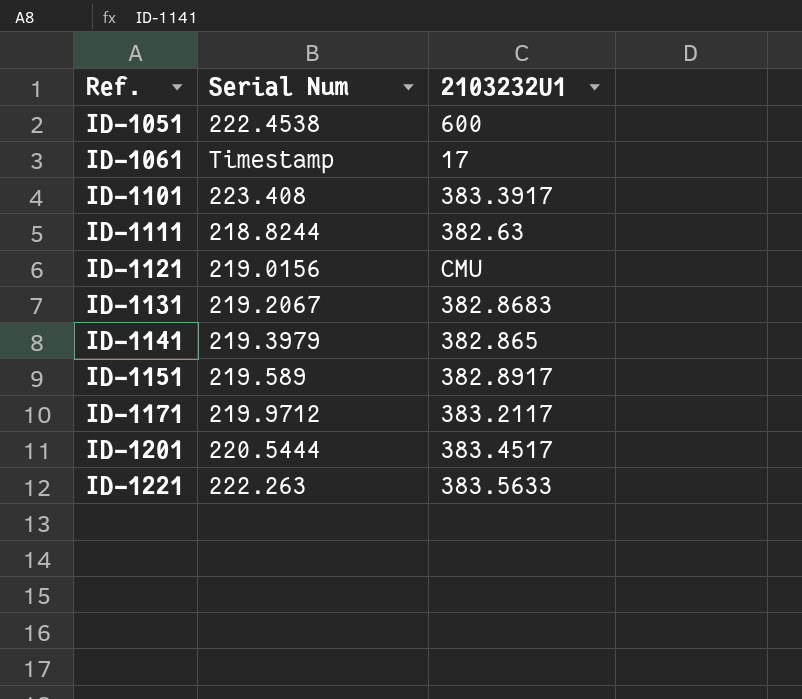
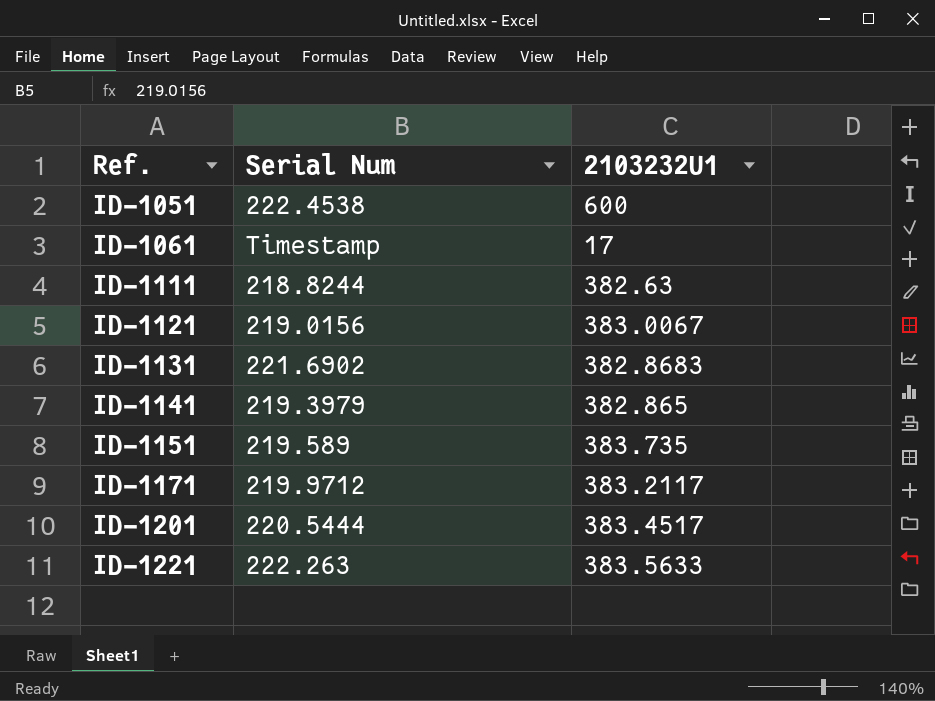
row ID-1101: 223.408 | 383.3917 -> none
ID-1121 | 2103232U1: CMU -> 383.0067
ID-1131 | Serial Num: 219.2067 -> 221.6902
ID-1151 | 2103232U1: 382.8917 -> 383.735

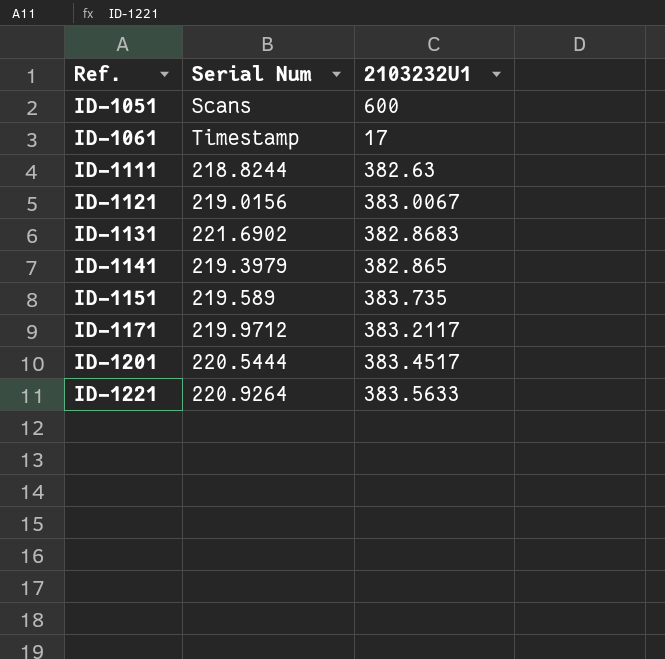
ID-1051 | Serial Num: 222.4538 -> Scans
ID-1221 | Serial Num: 222.263 -> 220.9264

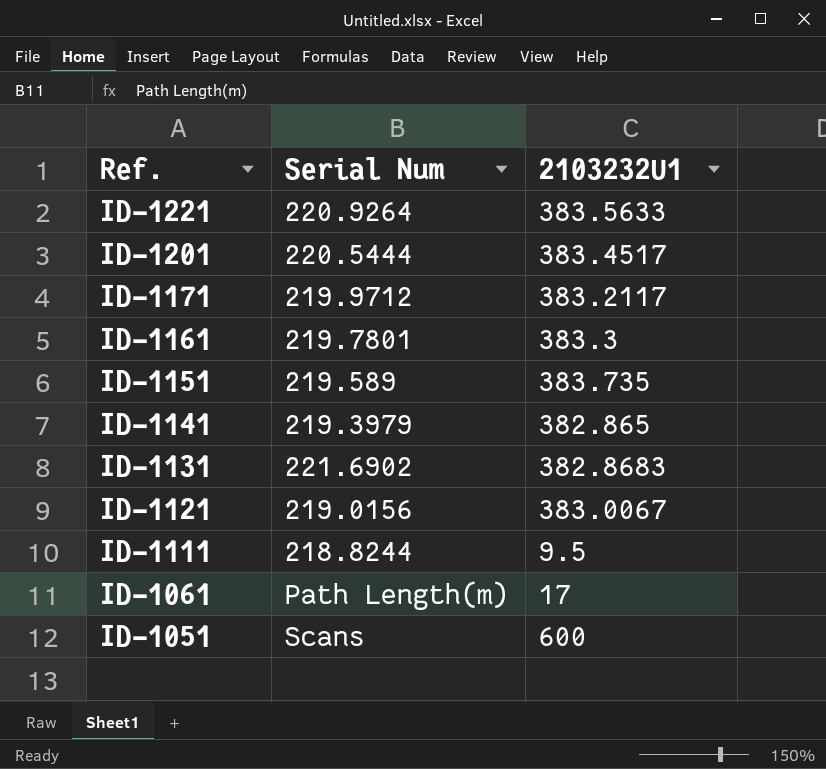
row order: Ref. ascending -> Ref. descending
row ID-1161: none -> 219.7801 | 383.3
ID-1111 | 2103232U1: 382.63 -> 9.5
ID-1061 | Serial Num: Timestamp -> Path Length(m)

